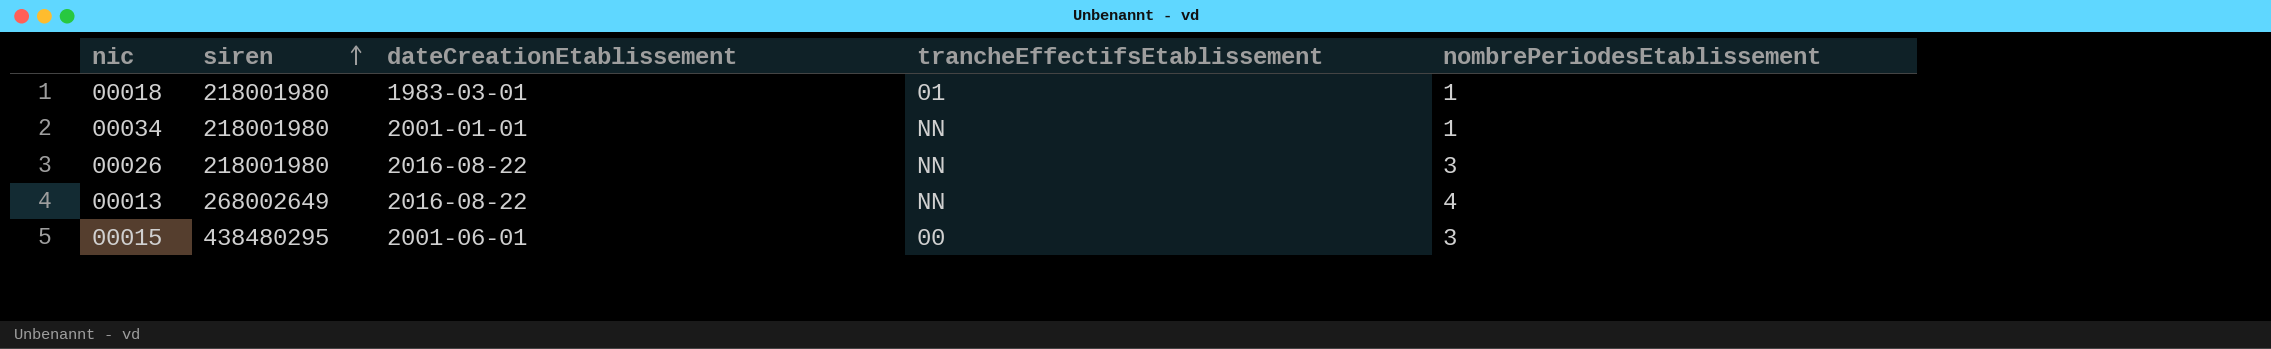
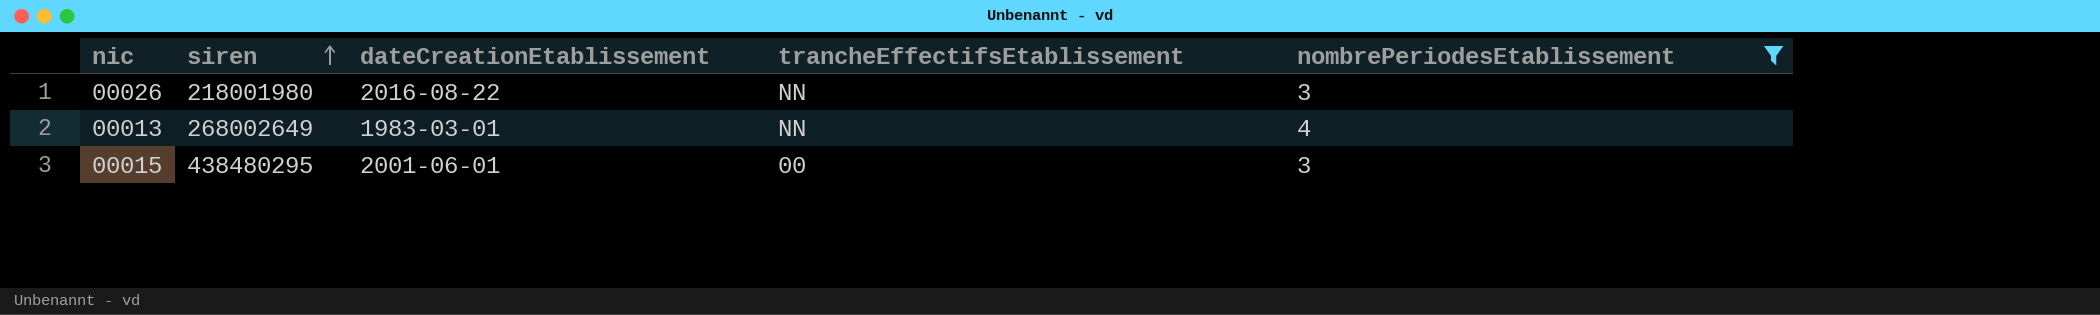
filter: none -> nombrePeriodesEtablissement != 1
00013 | dateCreationEtablissement: 2016-08-22 -> 1983-03-01

